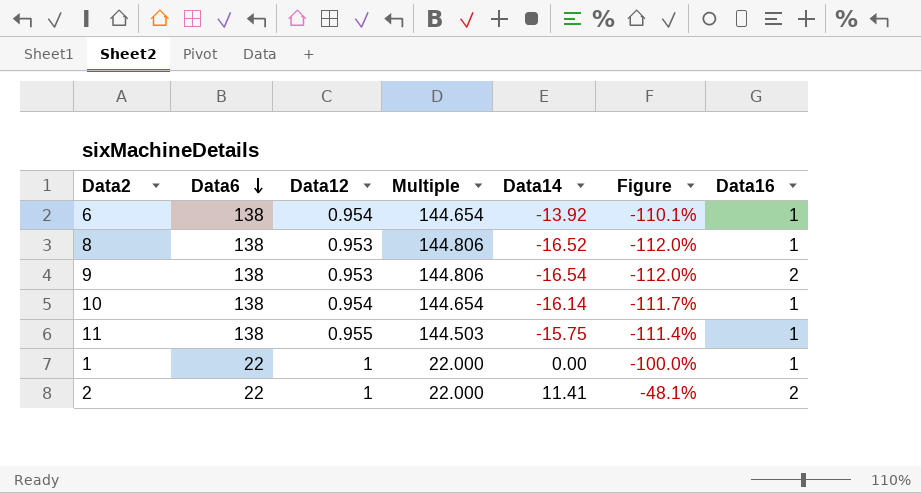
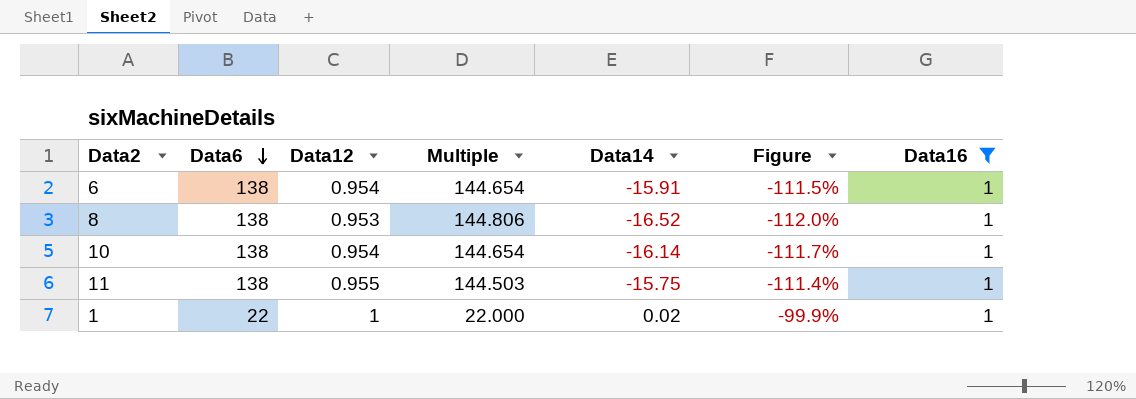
filter: none -> Data16 = 1
6 | Data14: -13.92 -> -15.91
6 | Figure: -110.1% -> -111.5%
1 | Data14: 0.00 -> 0.02
1 | Figure: -100.0% -> -99.9%

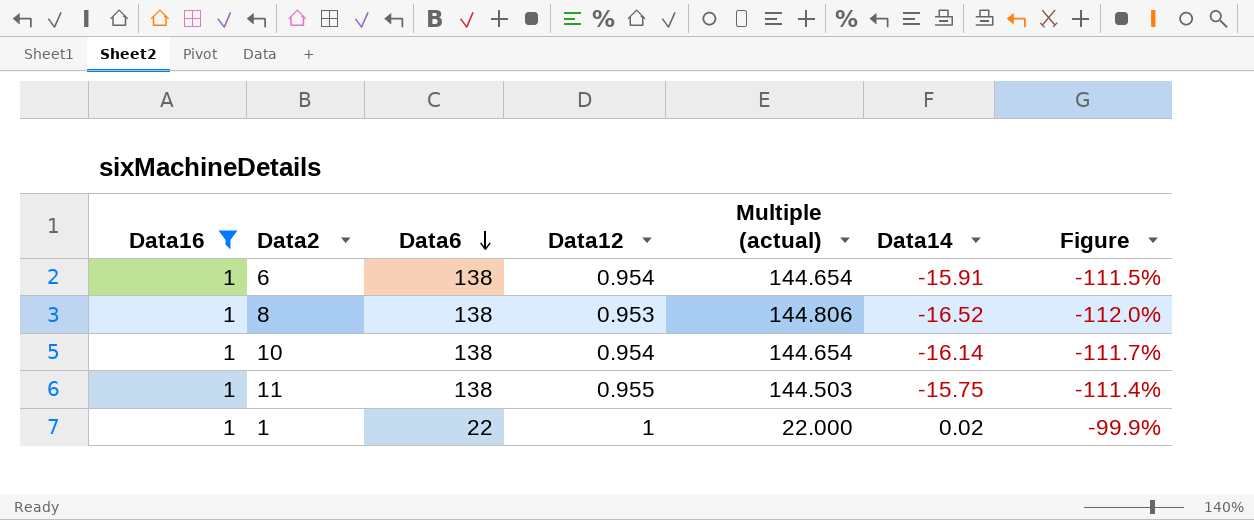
column Data16 | position: 7 -> 1
column name: Multiple -> Multiple (actual)

